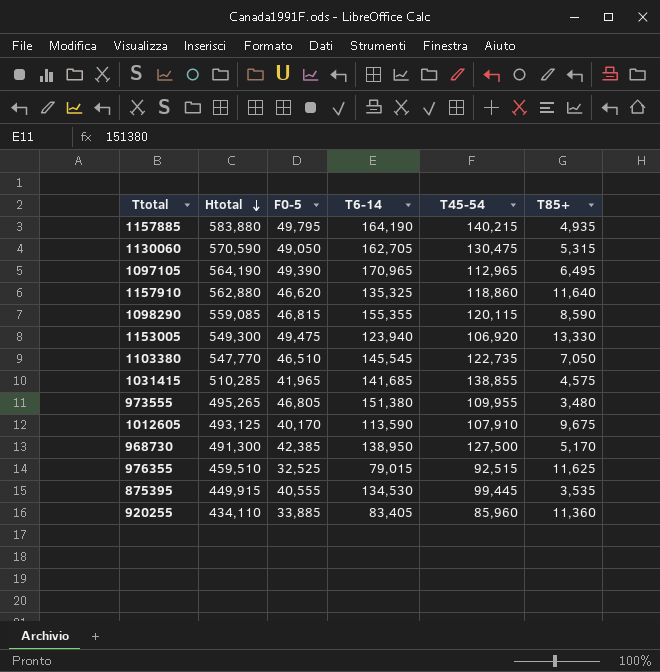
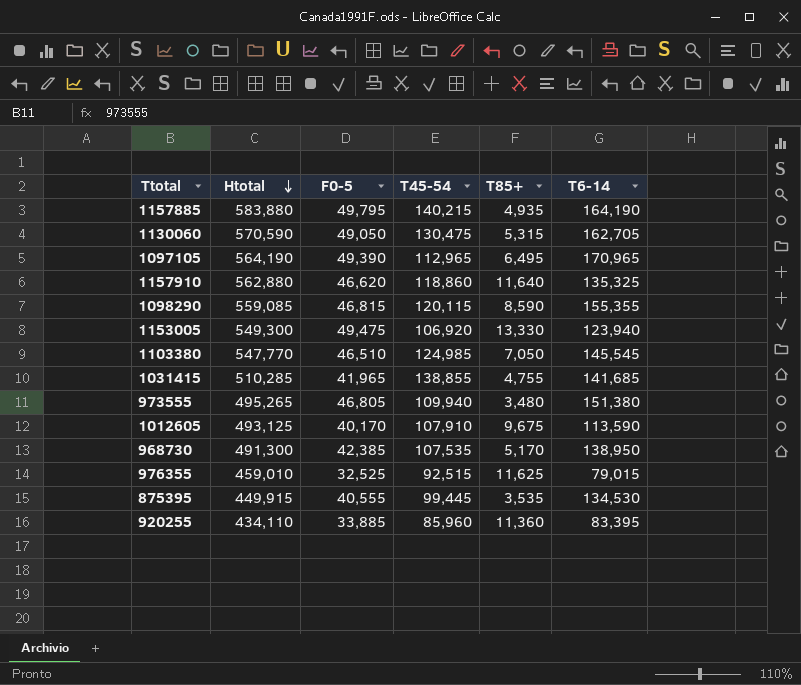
column T6-14 | position: 4 -> 6
1103380 | T45-54: 122,735 -> 124,985
1031415 | T85+: 4,575 -> 4,755
973555 | T45-54: 109,955 -> 109,940
968730 | T45-54: 127,500 -> 107,535
976355 | Htotal: 459,510 -> 459,010
920255 | T6-14: 83,405 -> 83,395

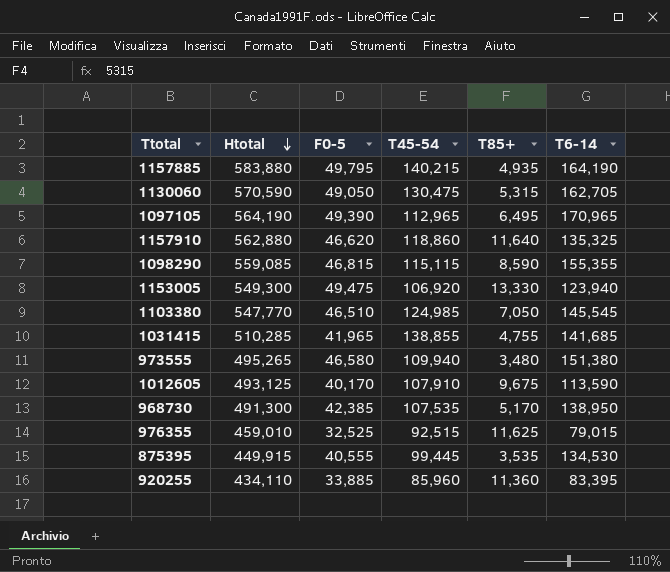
1098290 | T45-54: 120,115 -> 115,115
973555 | F0-5: 46,805 -> 46,580

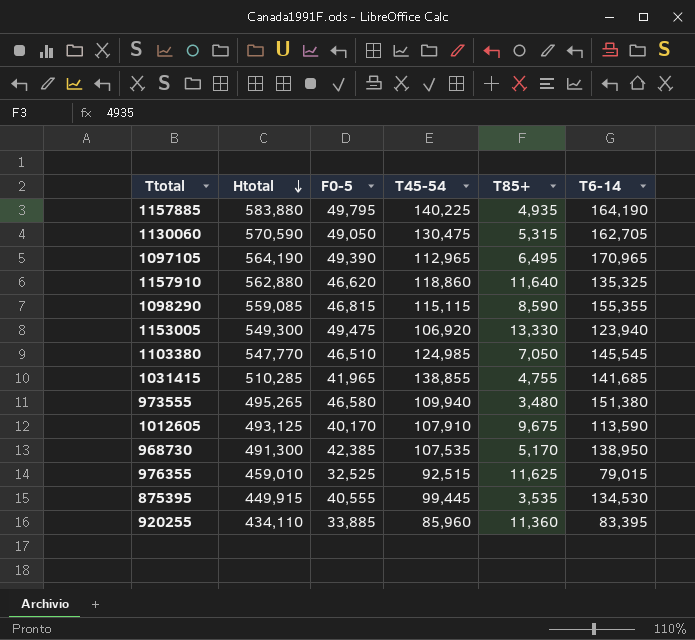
1157885 | T45-54: 140,215 -> 140,225

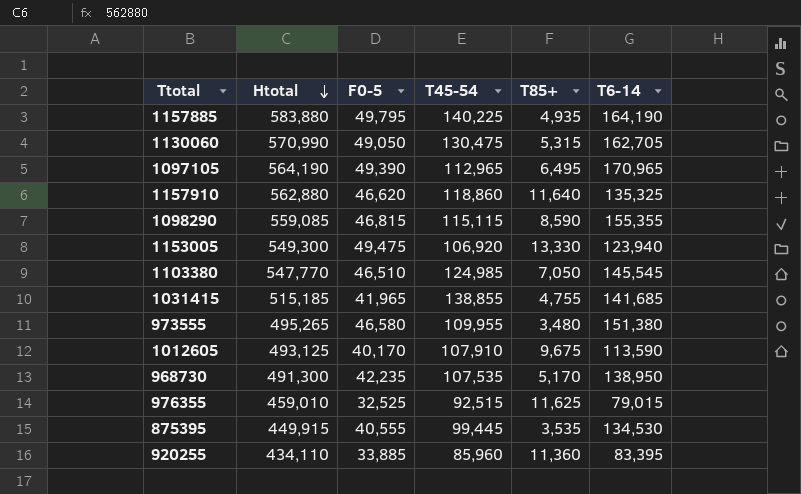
1130060 | Htotal: 570,590 -> 570,990
1031415 | Htotal: 510,285 -> 515,185
973555 | T45-54: 109,940 -> 109,955
968730 | F0-5: 42,385 -> 42,235

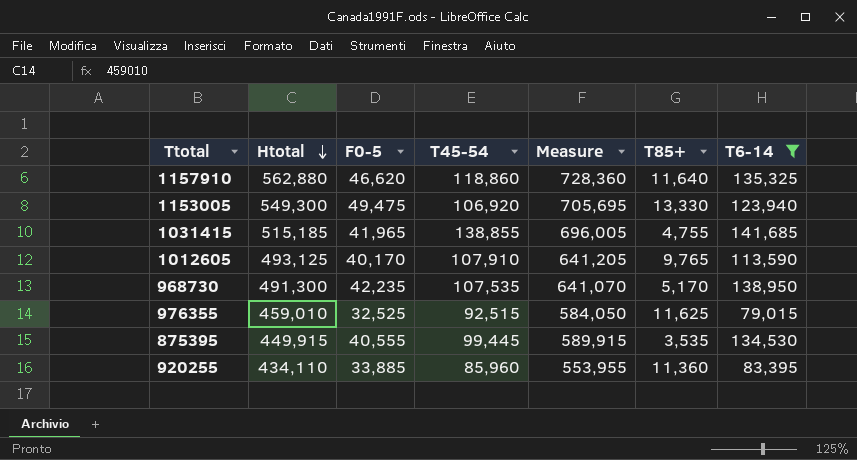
filter: none -> T6-14 <= 141,685
column Measure | formula: none -> [Htotal] + [F0-5] + [T45-54]
1012605 | T85+: 9,675 -> 9,765

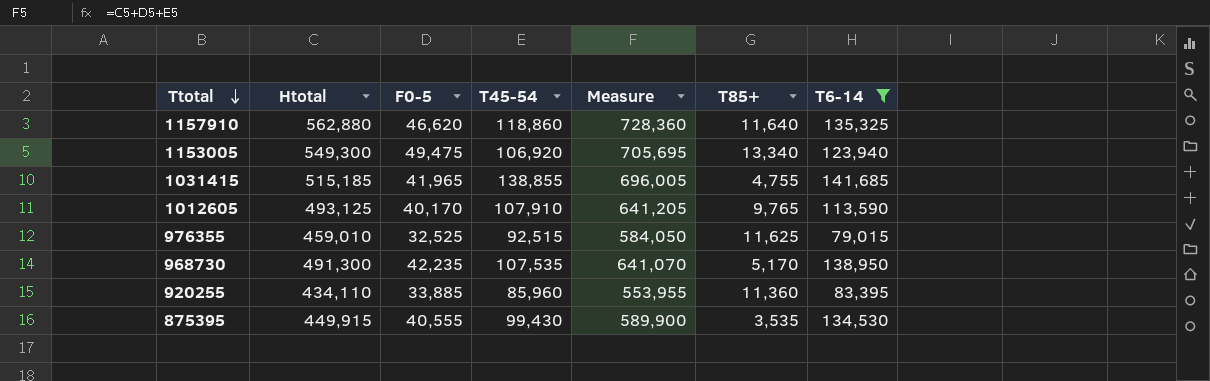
row order: Htotal descending -> Ttotal descending
1153005 | T85+: 13,330 -> 13,340
875395 | T45-54: 99,445 -> 99,430
875395 | Measure: 589,915 -> 589,900

